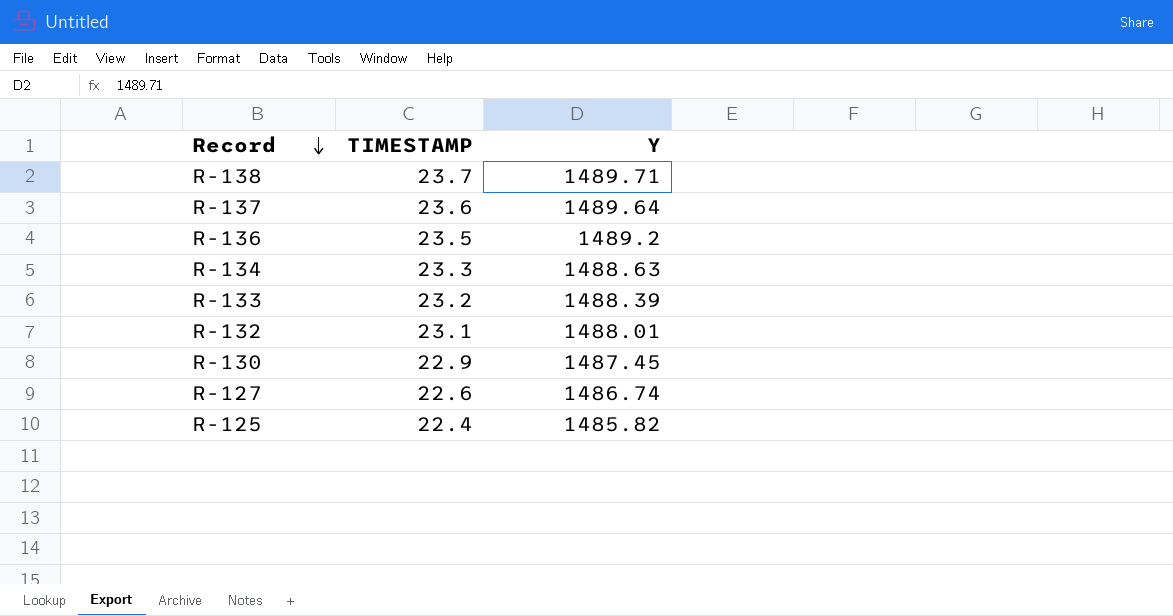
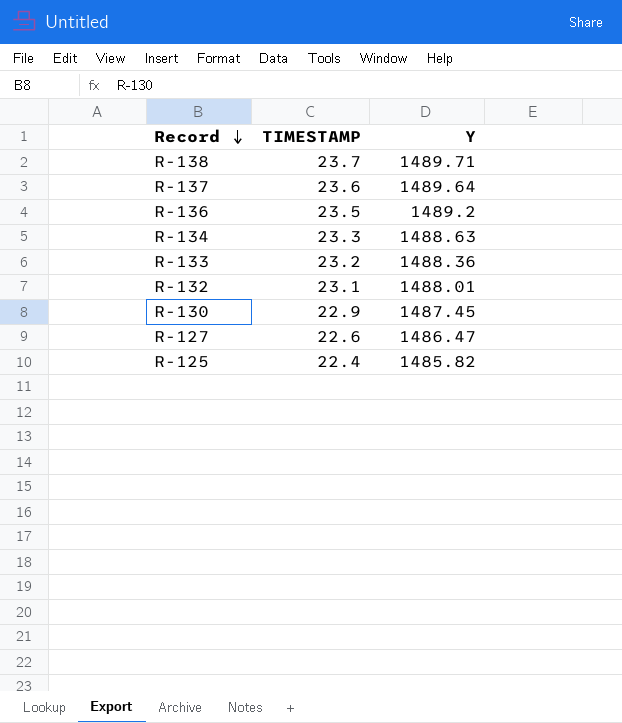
R-133 | Y: 1488.39 -> 1488.36
R-127 | Y: 1486.74 -> 1486.47

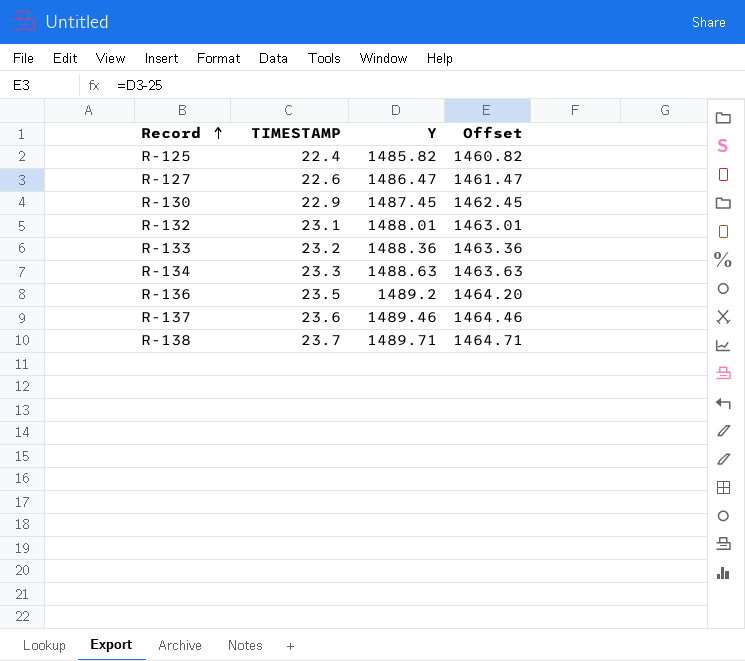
row order: Record descending -> Record ascending
column Offset | formula: none -> [Y] - 25
R-137 | Y: 1489.64 -> 1489.46

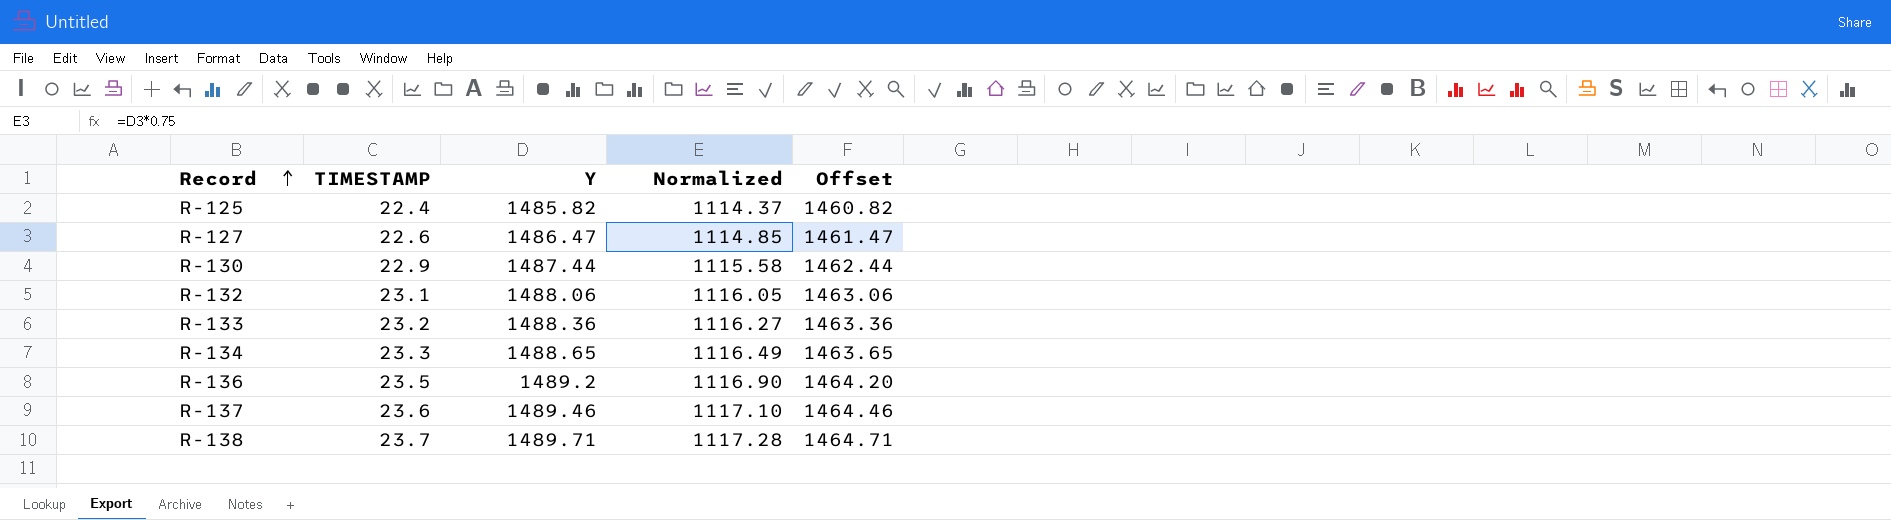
column Normalized | formula: none -> [Y] * 0.75
R-130 | Y: 1487.45 -> 1487.44
R-130 | Offset: 1462.45 -> 1462.44
R-132 | Y: 1488.01 -> 1488.06
R-132 | Offset: 1463.01 -> 1463.06
R-134 | Y: 1488.63 -> 1488.65
R-134 | Offset: 1463.63 -> 1463.65

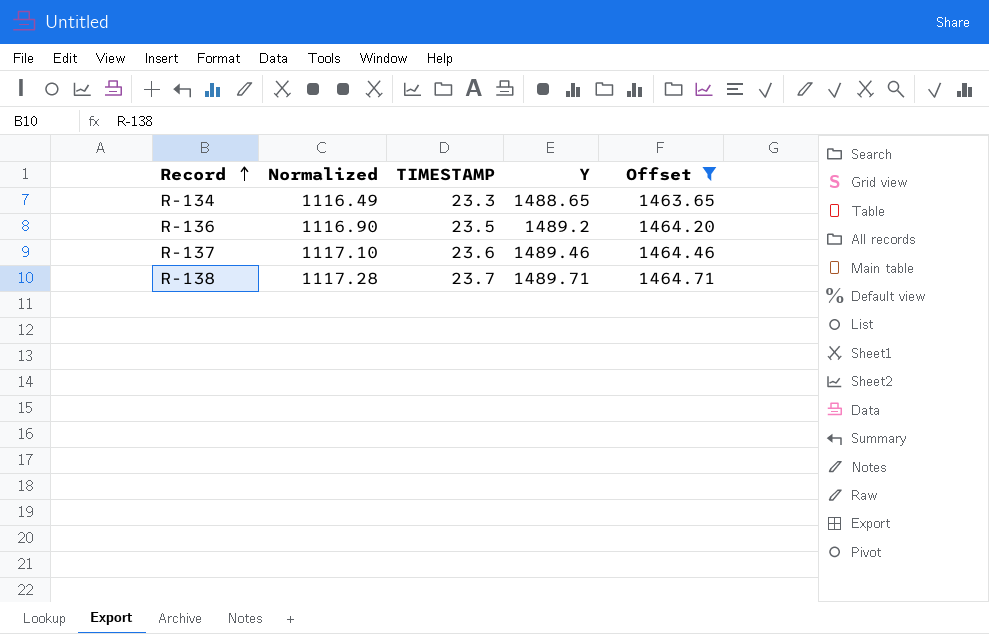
filter: none -> Offset >= 1463.65
column Normalized | position: 4 -> 2

